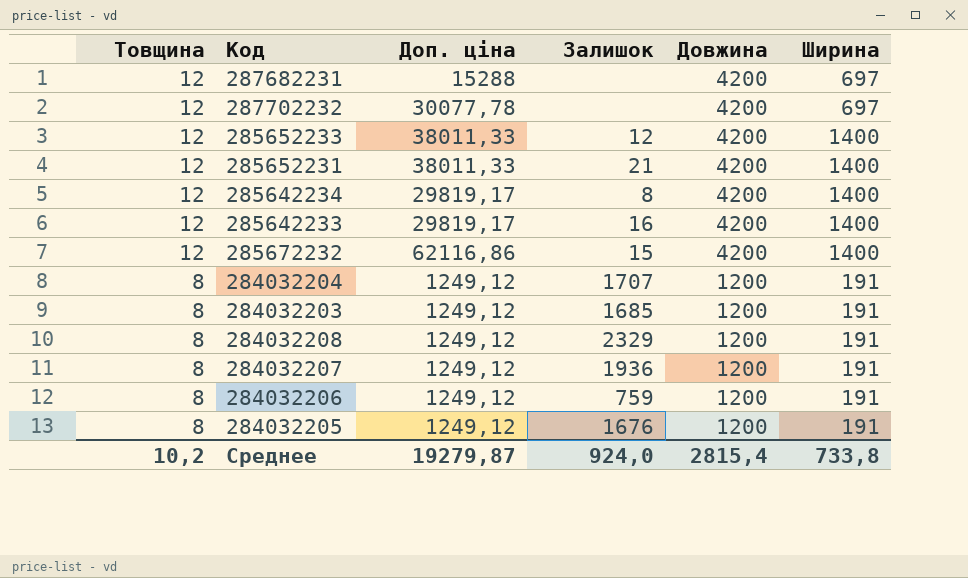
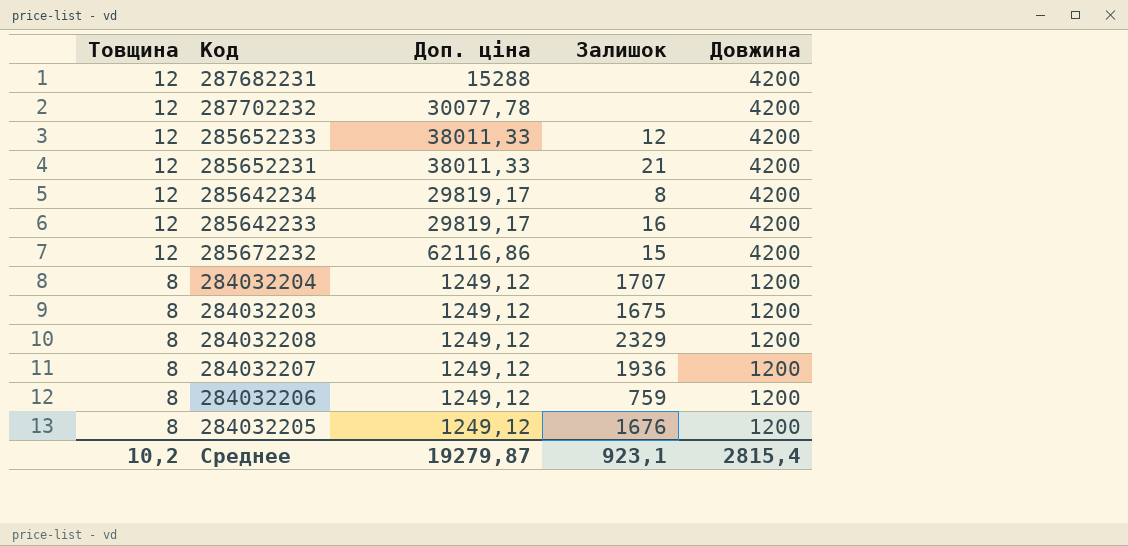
column Ширина | position: 6 -> none
284032203 | Залишок: 1685 -> 1675
Среднее | Залишок: 924,0 -> 923,1

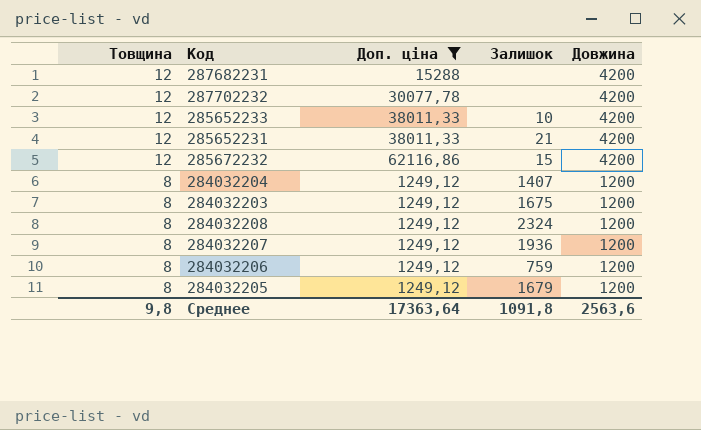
filter: none -> Доп. ціна != 29819,17
285652233 | Залишок: 12 -> 10
284032204 | Залишок: 1707 -> 1407
284032208 | Залишок: 2329 -> 2324
284032205 | Залишок: 1676 -> 1679
Среднее | Товщина: 10,2 -> 9,8
Среднее | Доп. ціна: 19279,87 -> 17363,64
Среднее | Залишок: 923,1 -> 1091,8
Среднее | Довжина: 2815,4 -> 2563,6

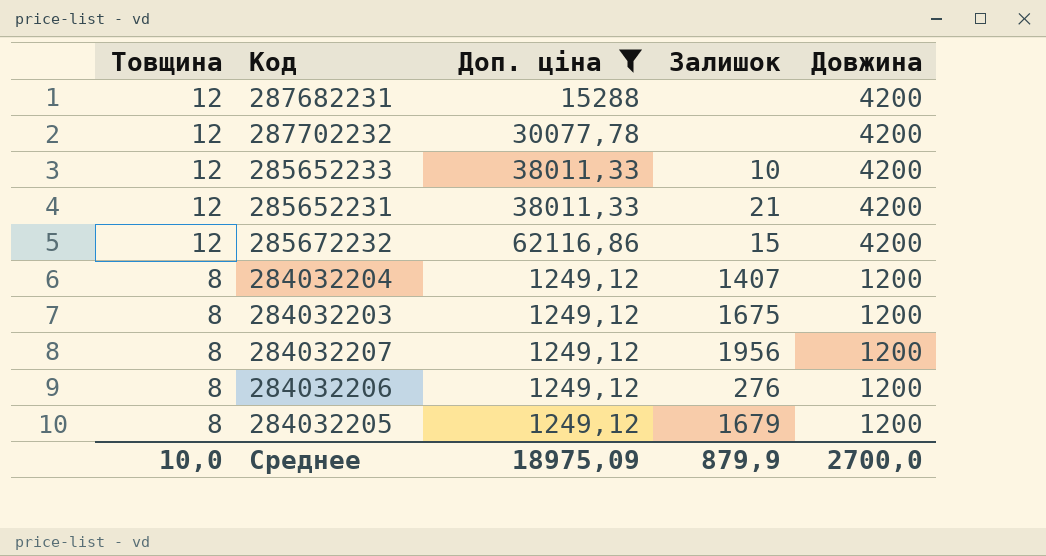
row 284032208: 8 | 1249,12 | 2324 | 1200 -> none
284032207 | Залишок: 1936 -> 1956
284032206 | Залишок: 759 -> 276
Среднее | Товщина: 9,8 -> 10,0
Среднее | Доп. ціна: 17363,64 -> 18975,09
Среднее | Залишок: 1091,8 -> 879,9
Среднее | Довжина: 2563,6 -> 2700,0

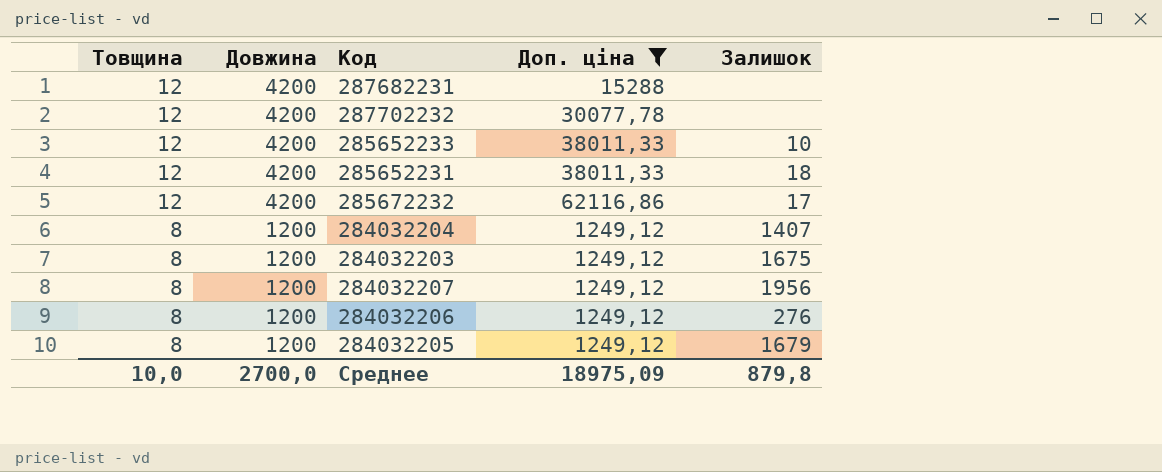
column Довжина | position: 5 -> 2
285652231 | Залишок: 21 -> 18
285672232 | Залишок: 15 -> 17
Среднее | Залишок: 879,9 -> 879,8

